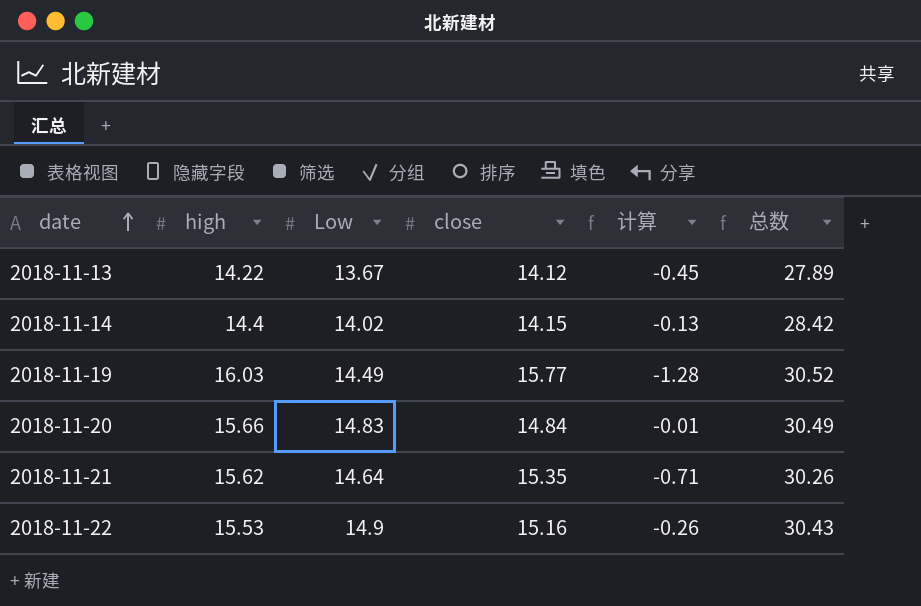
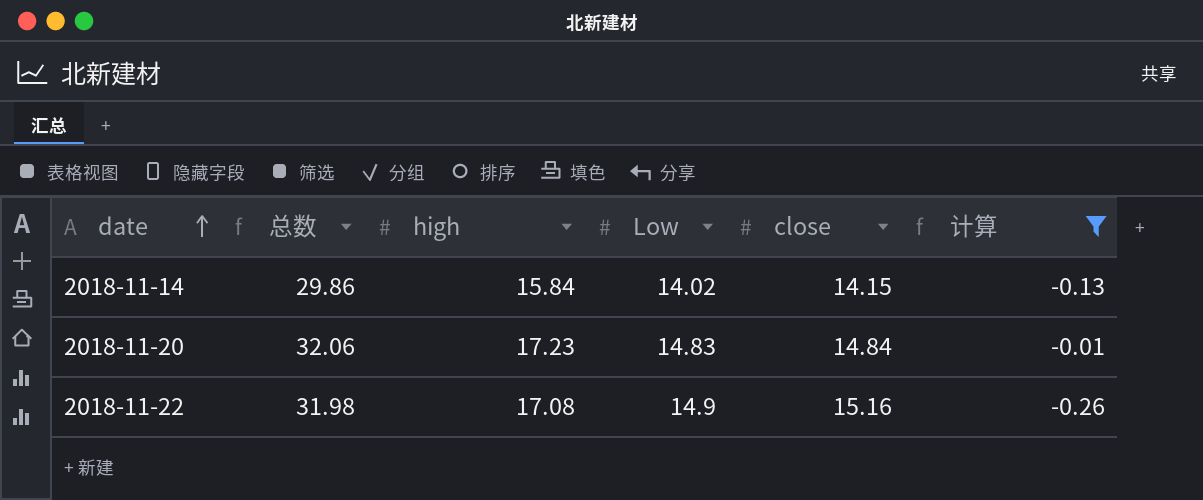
filter: none -> 计算 >= -0.26
column 总数 | position: 6 -> 2
2018-11-14 | 总数: 28.42 -> 29.86
2018-11-14 | high: 14.4 -> 15.84
2018-11-20 | 总数: 30.49 -> 32.06
2018-11-20 | high: 15.66 -> 17.23
2018-11-22 | 总数: 30.43 -> 31.98
2018-11-22 | high: 15.53 -> 17.08

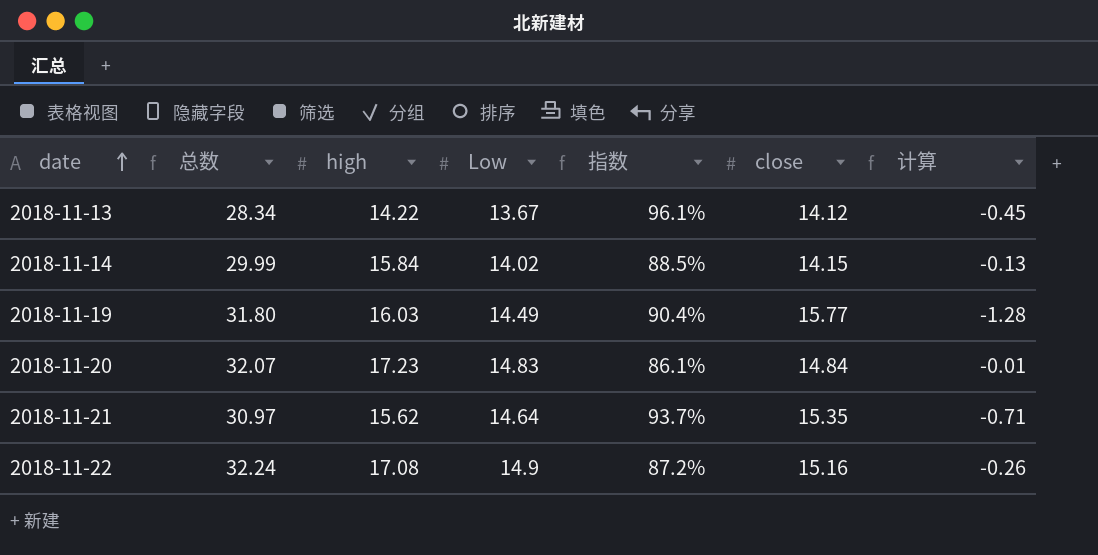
filter: 计算 >= -0.26 -> none
column 总数 | formula: [high] + [Low] -> [high] + [close]
column 指数 | formula: none -> [Low] / [high]

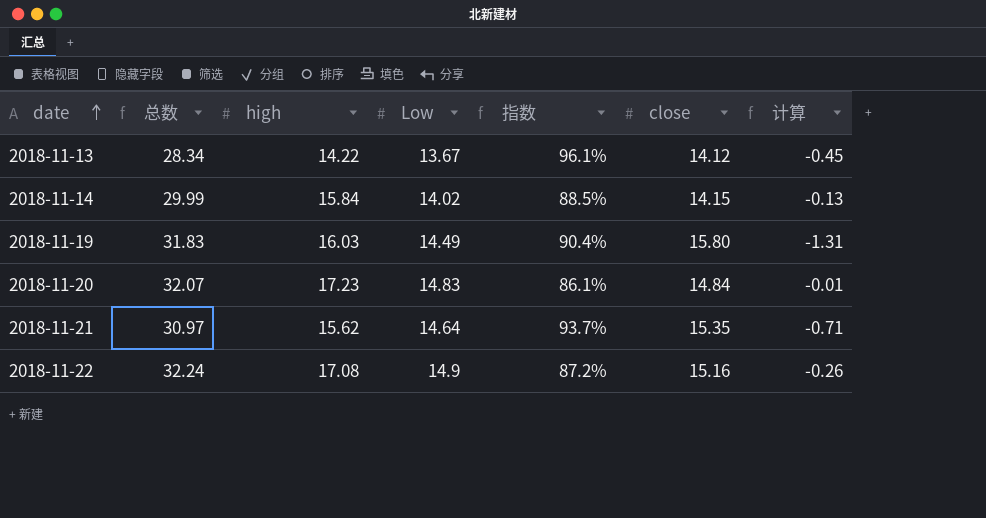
2018-11-19 | 总数: 31.80 -> 31.83
2018-11-19 | close: 15.77 -> 15.80
2018-11-19 | 计算: -1.28 -> -1.31

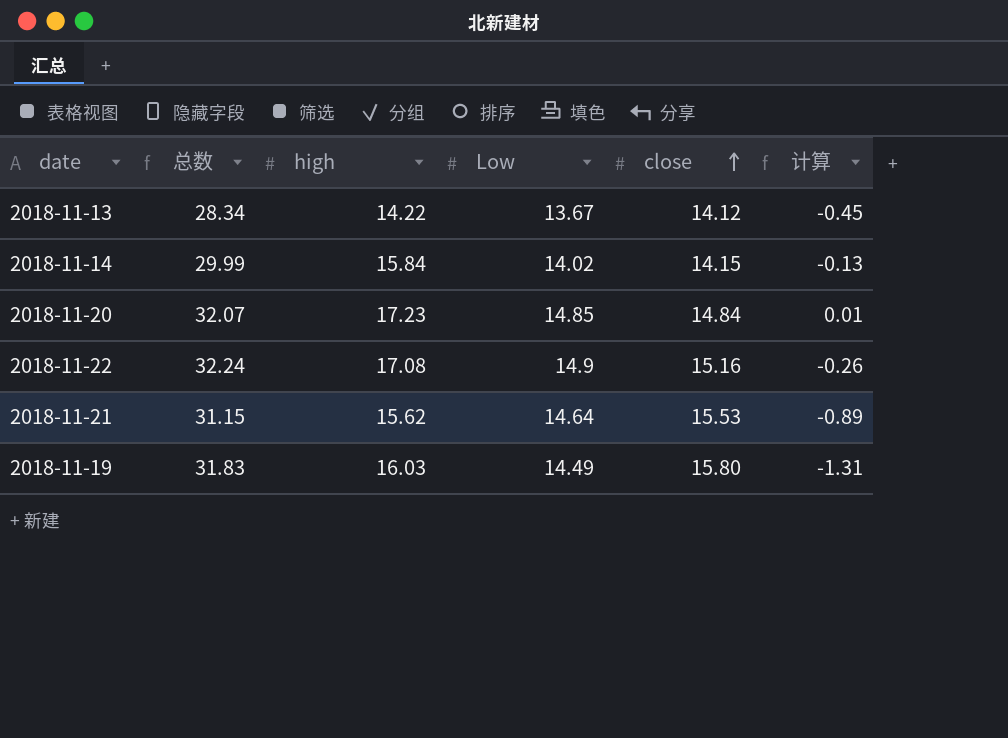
row order: date ascending -> close ascending
column 指数 | formula: [Low] / [high] -> none
2018-11-20 | Low: 14.83 -> 14.85
2018-11-20 | 计算: -0.01 -> 0.01
2018-11-21 | 总数: 30.97 -> 31.15
2018-11-21 | close: 15.35 -> 15.53
2018-11-21 | 计算: -0.71 -> -0.89

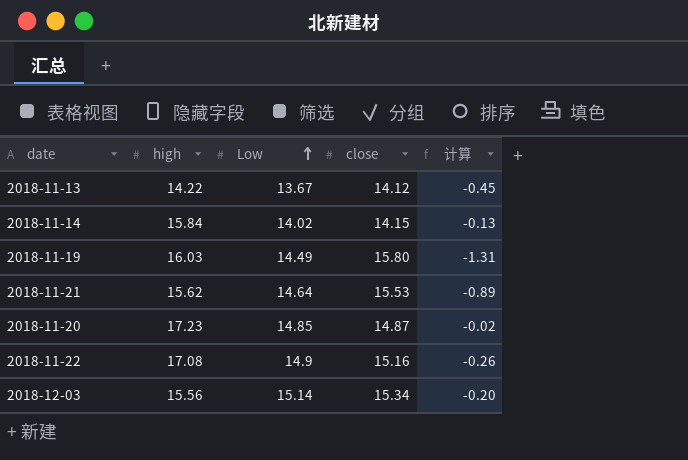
row order: close ascending -> Low ascending
column 总数 | formula: [high] + [close] -> none
2018-11-20 | close: 14.84 -> 14.87
2018-11-20 | 计算: 0.01 -> -0.02
row 2018-12-03: none -> 15.56 | 15.14 | 15.34 | -0.20

